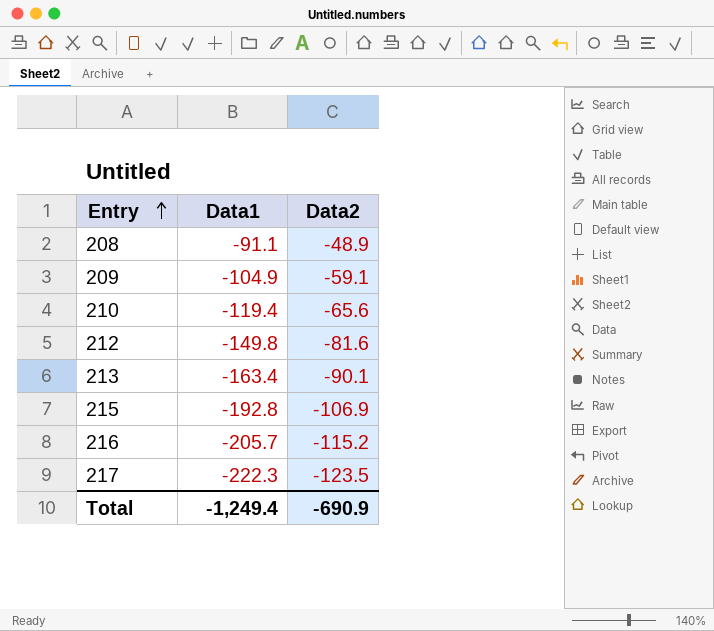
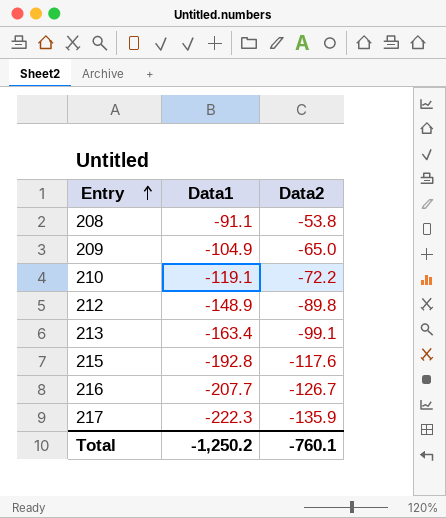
208 | Data2: -48.9 -> -53.8
209 | Data2: -59.1 -> -65.0
210 | Data1: -119.4 -> -119.1
210 | Data2: -65.6 -> -72.2
212 | Data1: -149.8 -> -148.9
212 | Data2: -81.6 -> -89.8
213 | Data2: -90.1 -> -99.1
215 | Data2: -106.9 -> -117.6
216 | Data1: -205.7 -> -207.7
216 | Data2: -115.2 -> -126.7
217 | Data2: -123.5 -> -135.9
Total | Data1: -1,249.4 -> -1,250.2
Total | Data2: -690.9 -> -760.1

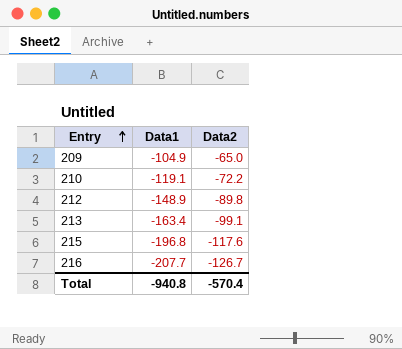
row 208: -91.1 | -53.8 -> none
row 217: -222.3 | -135.9 -> none
215 | Data1: -192.8 -> -196.8
Total | Data1: -1,250.2 -> -940.8
Total | Data2: -760.1 -> -570.4

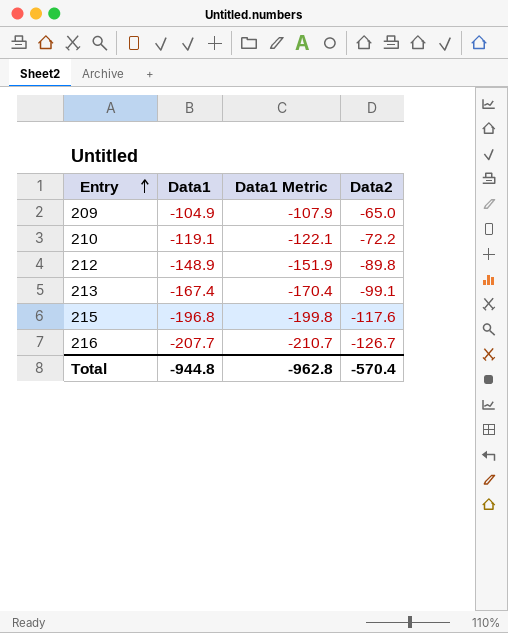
column Data1 Metric | formula: none -> [Data1] - 3
213 | Data1: -163.4 -> -167.4
Total | Data1: -940.8 -> -944.8

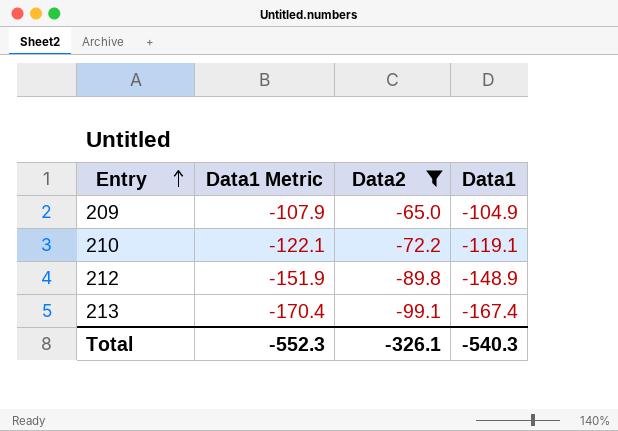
filter: none -> Data2 >= -99.1
column Data1 | position: 2 -> 4
Total | Data1 Metric: -962.8 -> -552.3
Total | Data2: -570.4 -> -326.1
Total | Data1: -944.8 -> -540.3

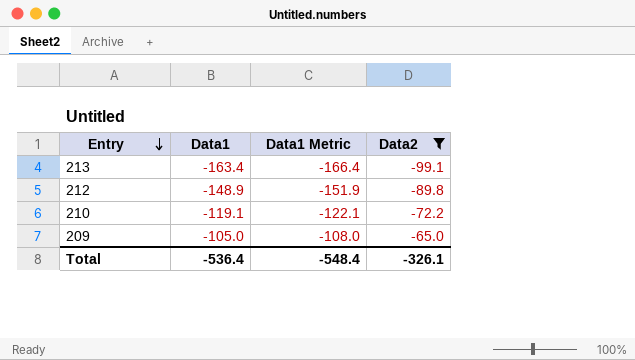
row order: Entry ascending -> Entry descending
column Data1 | position: 4 -> 2
213 | Data1: -167.4 -> -163.4
213 | Data1 Metric: -170.4 -> -166.4
209 | Data1: -104.9 -> -105.0
209 | Data1 Metric: -107.9 -> -108.0
Total | Data1: -540.3 -> -536.4
Total | Data1 Metric: -552.3 -> -548.4

